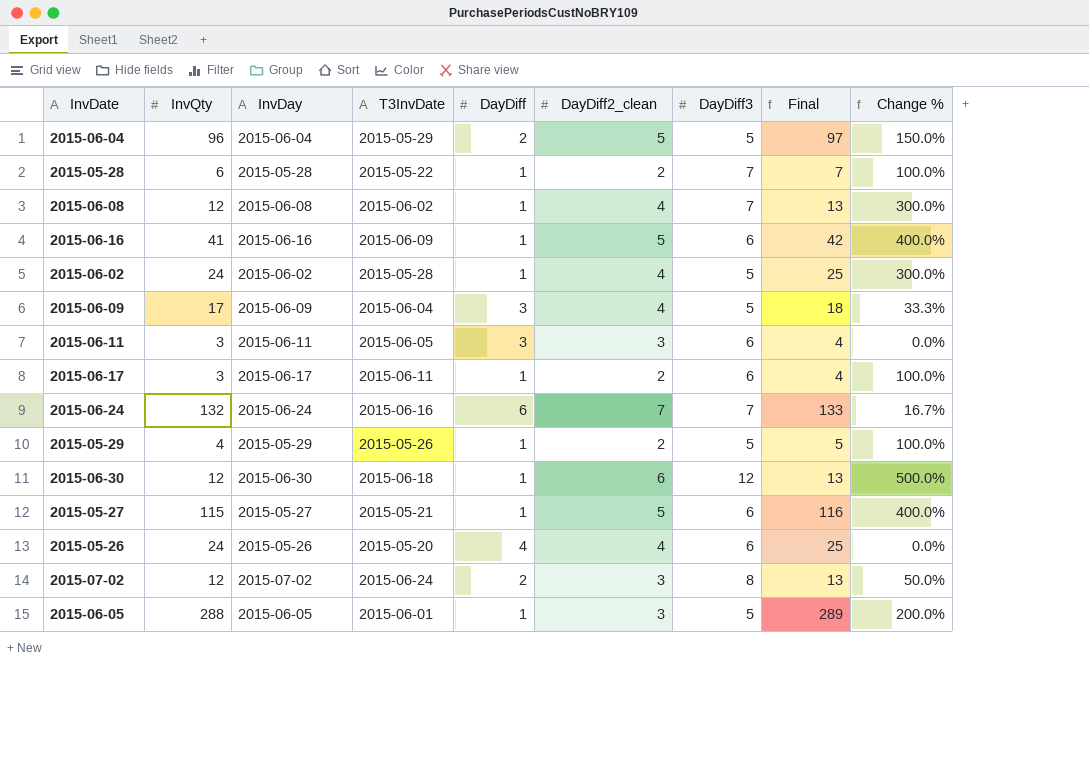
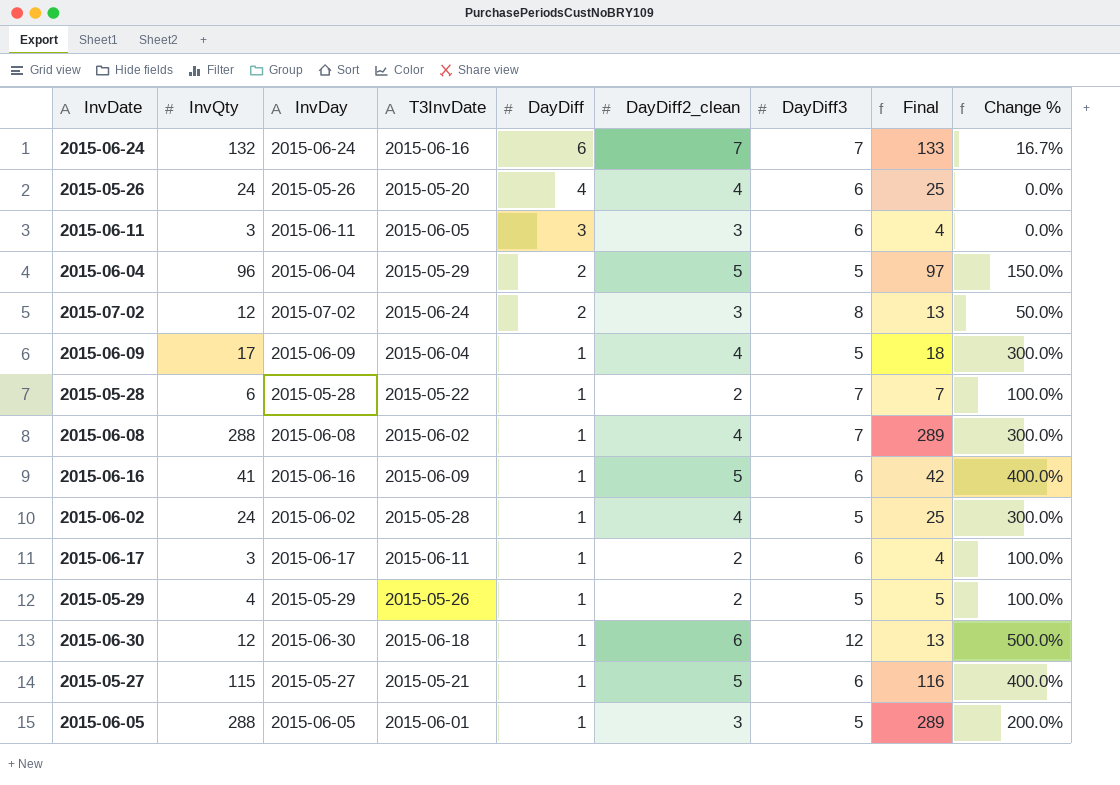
row order: none -> DayDiff descending
2015-06-09 | DayDiff: 3 -> 1
2015-06-09 | Change %: 33.3% -> 300.0%
2015-06-08 | InvQty: 12 -> 288
2015-06-08 | Final: 13 -> 289

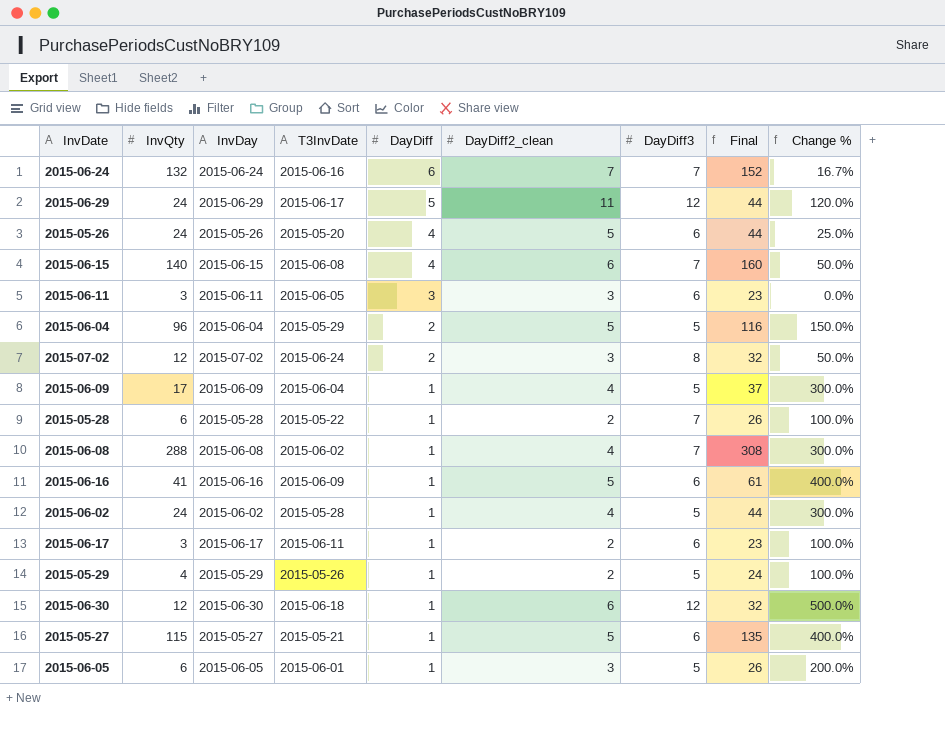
column Final | formula: [InvQty] + 1 -> [InvQty] + 20
row 2015-06-29: none -> 24 | 2015-06-29 | 2015-06-17 | 5 | 11 | 12 | 44 | 120.0%
2015-05-26 | DayDiff2_clean: 4 -> 5
2015-05-26 | Change %: 0.0% -> 25.0%
row 2015-06-15: none -> 140 | 2015-06-15 | 2015-06-08 | 4 | 6 | 7 | 160 | 50.0%
2015-06-05 | InvQty: 288 -> 6

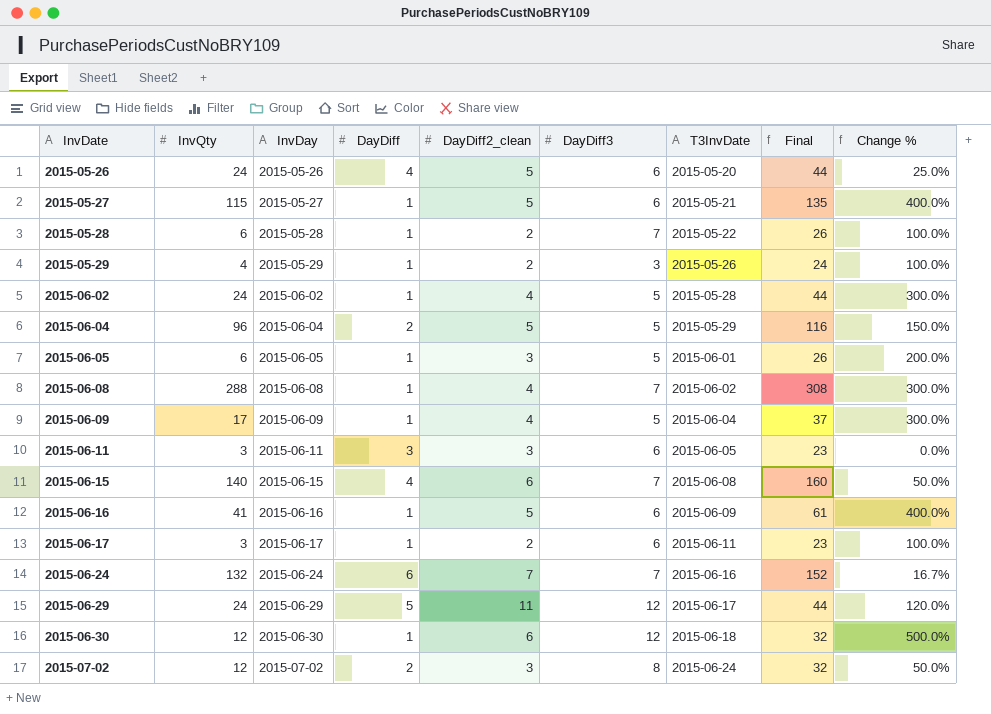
row order: DayDiff descending -> InvDate ascending
column T3InvDate | position: 4 -> 7
2015-05-29 | DayDiff3: 5 -> 3

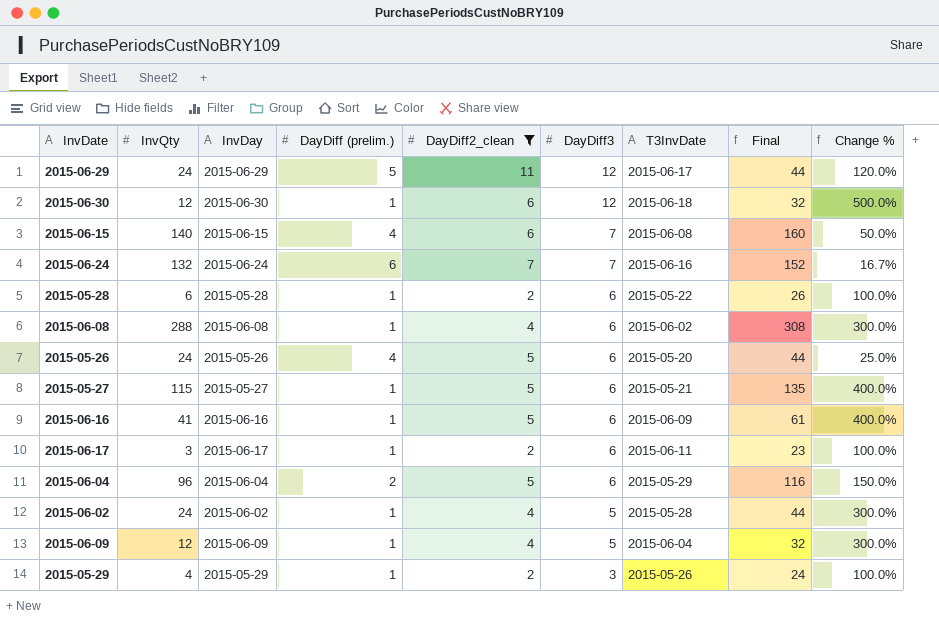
filter: none -> DayDiff2_clean != 3
row order: InvDate ascending -> DayDiff3 descending
column name: DayDiff -> DayDiff (prelim.)
2015-05-28 | DayDiff3: 7 -> 6
2015-06-08 | DayDiff3: 7 -> 6
2015-06-04 | DayDiff3: 5 -> 6
2015-06-09 | InvQty: 17 -> 12
2015-06-09 | Final: 37 -> 32

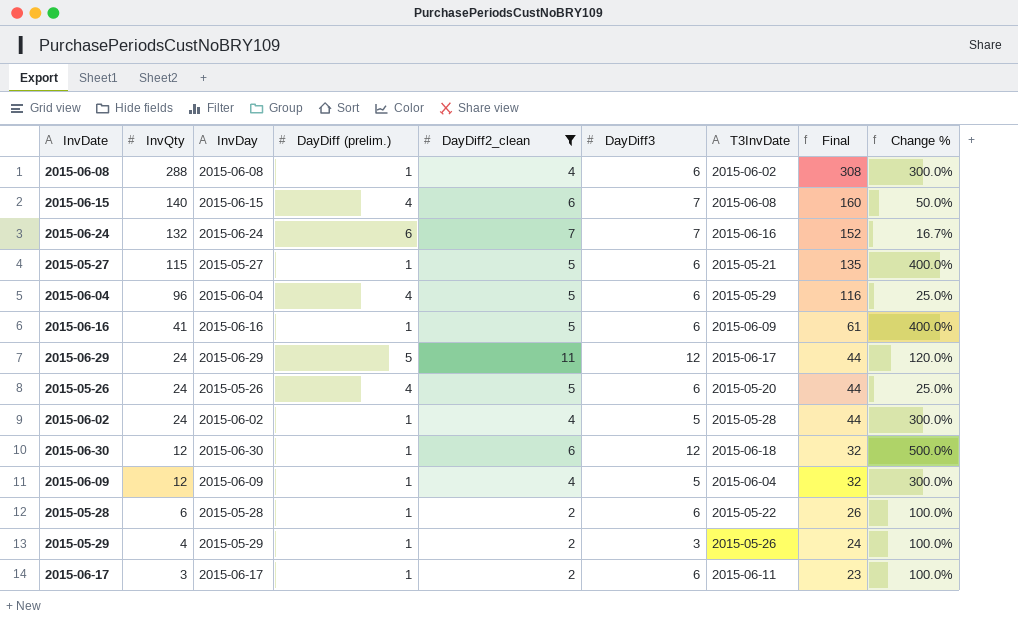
row order: DayDiff3 descending -> InvQty descending
2015-06-04 | DayDiff (prelim.): 2 -> 4
2015-06-04 | Change %: 150.0% -> 25.0%

